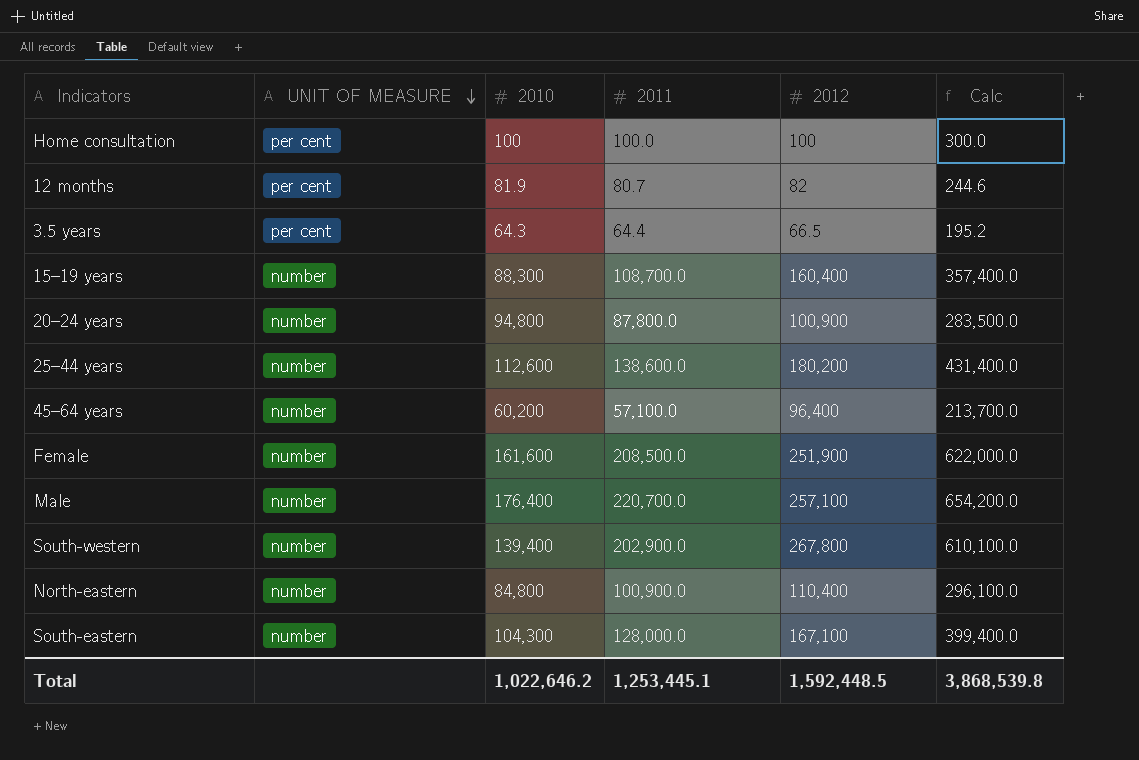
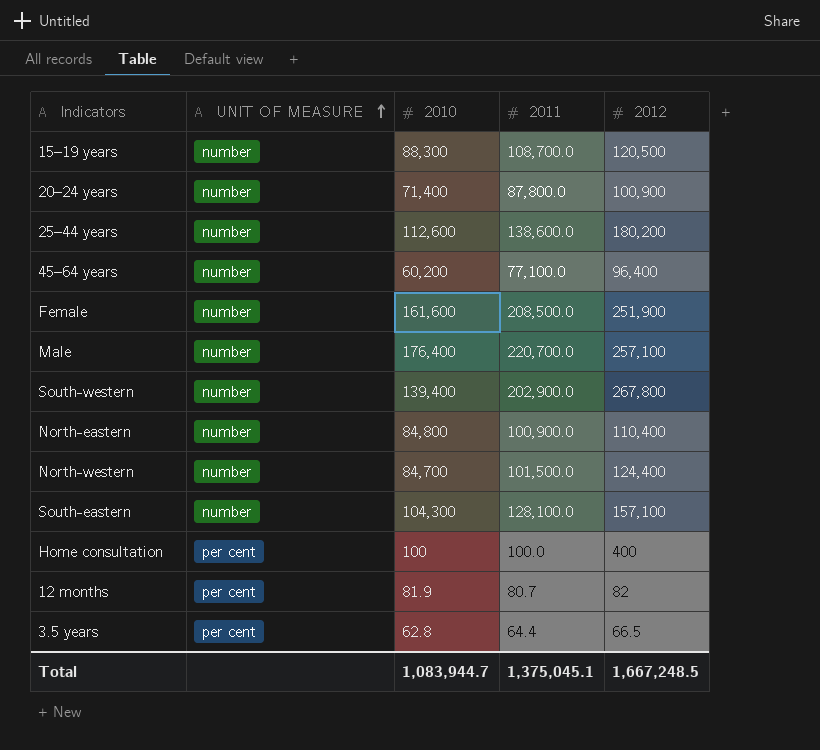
row order: UNIT OF MEASURE descending -> UNIT OF MEASURE ascending
column Calc | formula: [2010] + [2011] + [2012] -> none
15–19 years | 2012: 160,400 -> 120,500
20–24 years | 2010: 94,800 -> 71,400
45–64 years | 2011: 57,100.0 -> 77,100.0
row North-western: none -> number | 84,700 | 101,500.0 | 124,400
South-eastern | 2011: 128,000.0 -> 128,100.0
South-eastern | 2012: 167,100 -> 157,100
Home consultation | 2012: 100 -> 400
3.5 years | 2010: 64.3 -> 62.8
Total | 2010: 1,022,646.2 -> 1,083,944.7
Total | 2011: 1,253,445.1 -> 1,375,045.1
Total | 2012: 1,592,448.5 -> 1,667,248.5

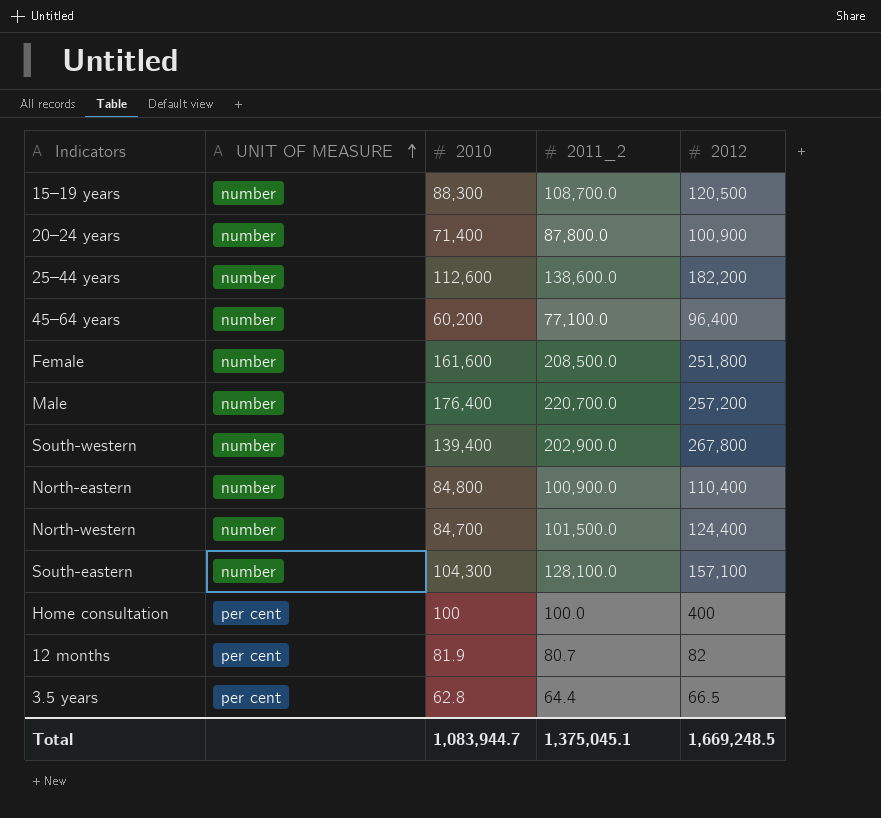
column name: 2011 -> 2011_2
25–44 years | 2012: 180,200 -> 182,200
Female | 2012: 251,900 -> 251,800
Male | 2012: 257,100 -> 257,200
Total | 2012: 1,667,248.5 -> 1,669,248.5

